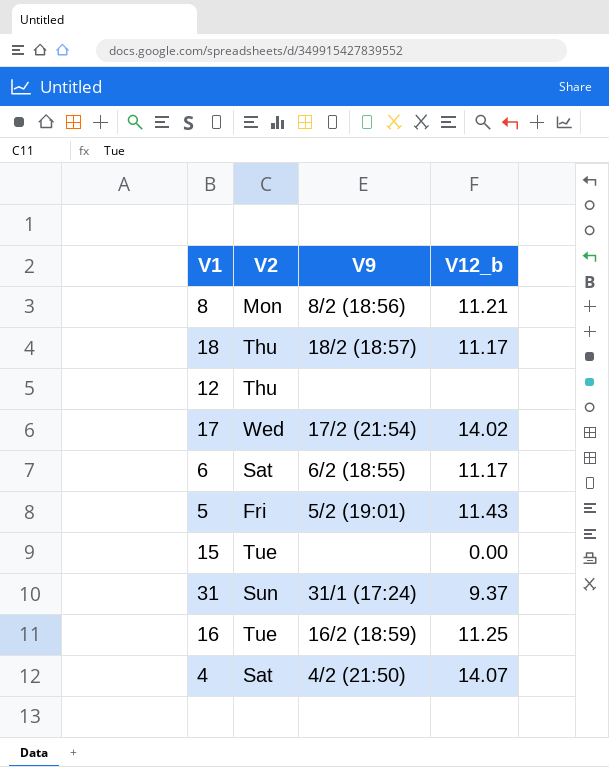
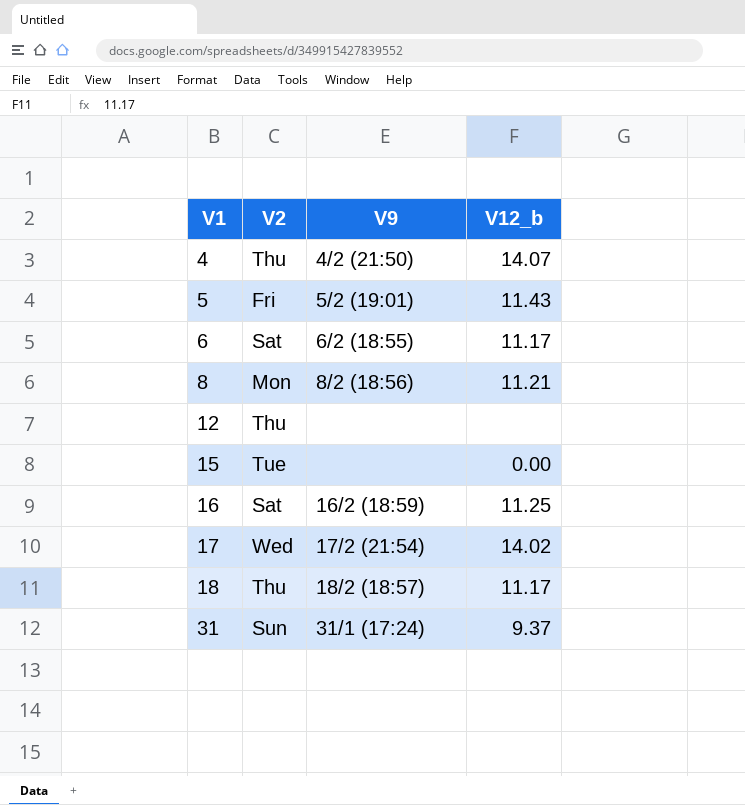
row order: none -> V1 ascending
4 | V2: Sat -> Thu
16 | V2: Tue -> Sat

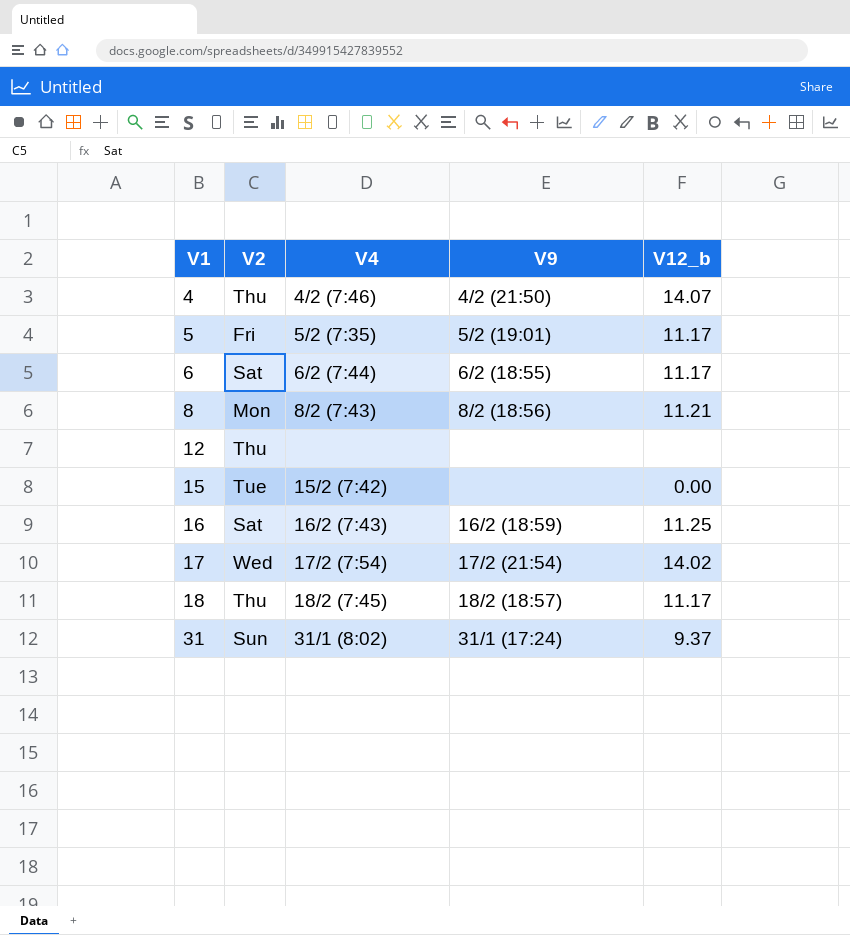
column V4 | position: none -> 3
5 | V12_b: 11.43 -> 11.17

